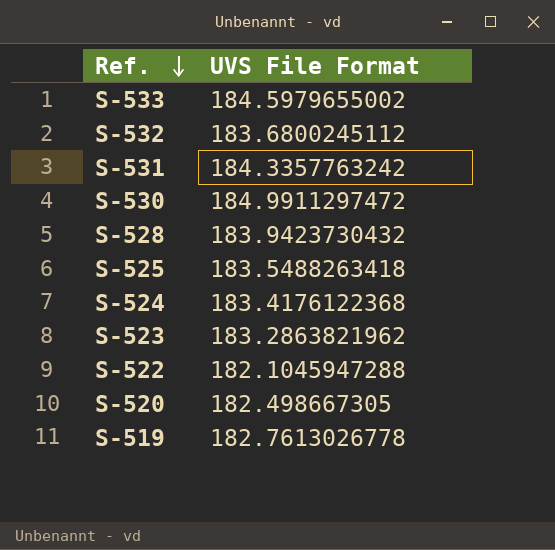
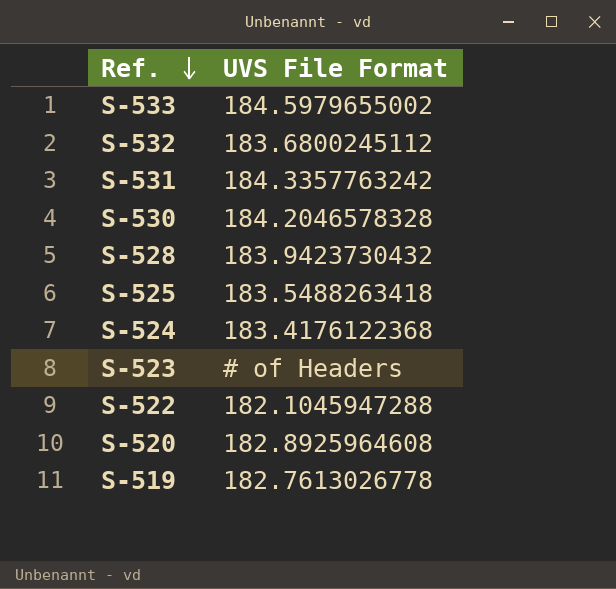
S-530 | UVS File Format: 184.9911297472 -> 184.2046578328
S-523 | UVS File Format: 183.2863821962 -> # of Headers
S-520 | UVS File Format: 182.498667305 -> 182.8925964608

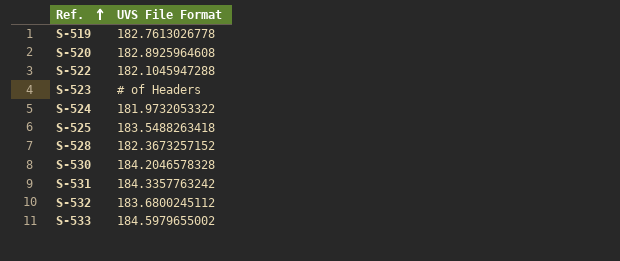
row order: Ref. descending -> Ref. ascending
S-524 | UVS File Format: 183.4176122368 -> 181.9732053322
S-528 | UVS File Format: 183.9423730432 -> 182.3673257152

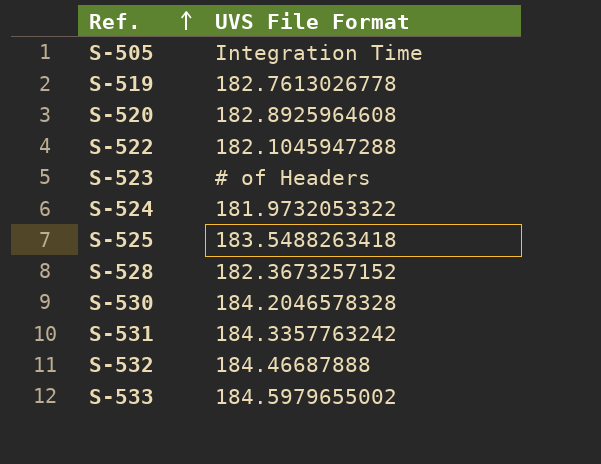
row S-505: none -> Integration Time
S-532 | UVS File Format: 183.6800245112 -> 184.46687888

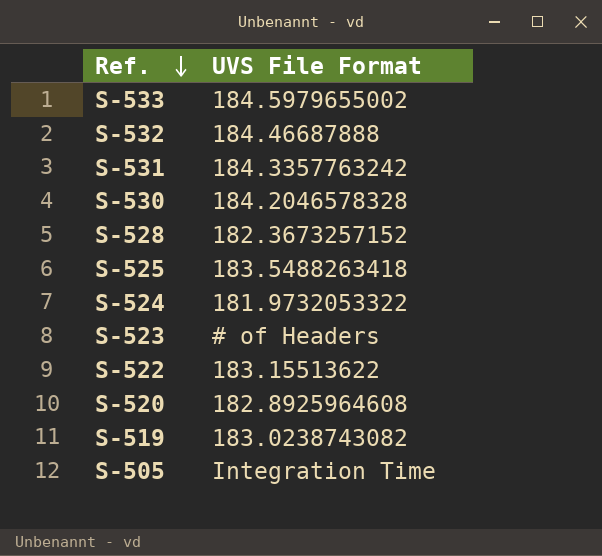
row order: Ref. ascending -> Ref. descending
S-522 | UVS File Format: 182.1045947288 -> 183.15513622
S-519 | UVS File Format: 182.7613026778 -> 183.0238743082

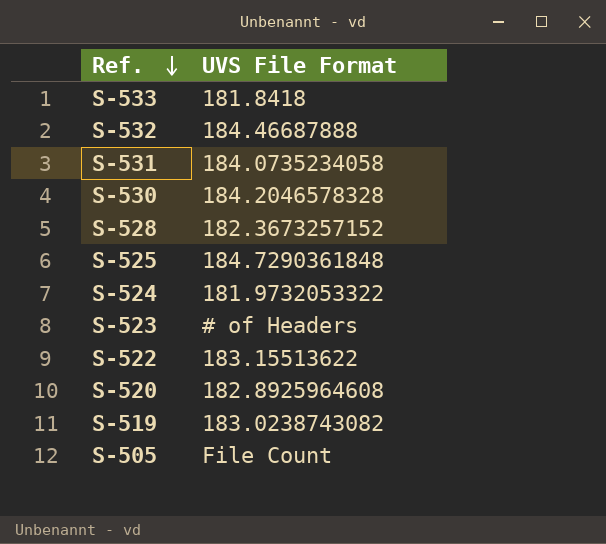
S-533 | UVS File Format: 184.5979655002 -> 181.8418
S-531 | UVS File Format: 184.3357763242 -> 184.0735234058
S-525 | UVS File Format: 183.5488263418 -> 184.7290361848
S-505 | UVS File Format: Integration Time -> File Count

